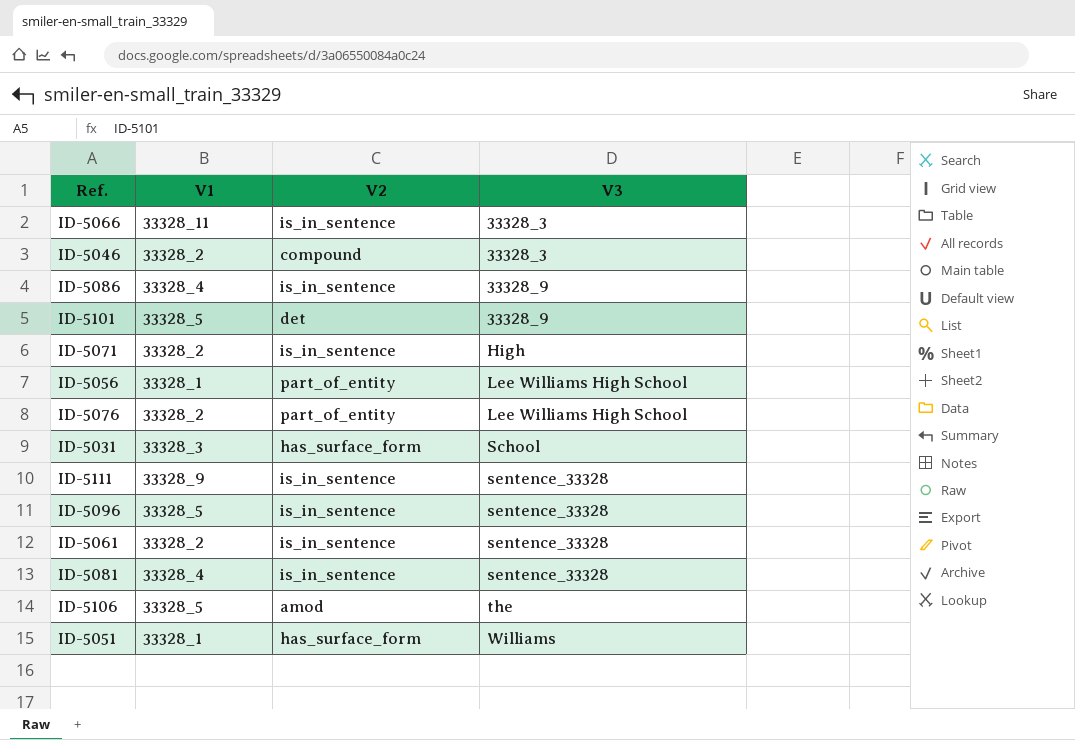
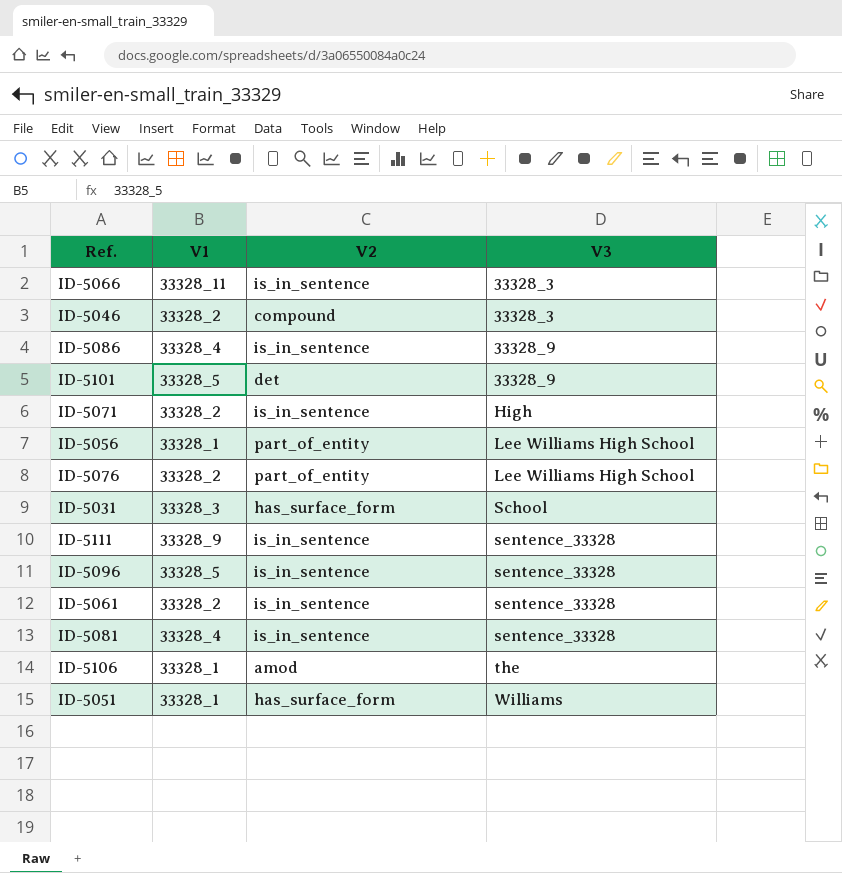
ID-5106 | V1: 33328_5 -> 33328_1

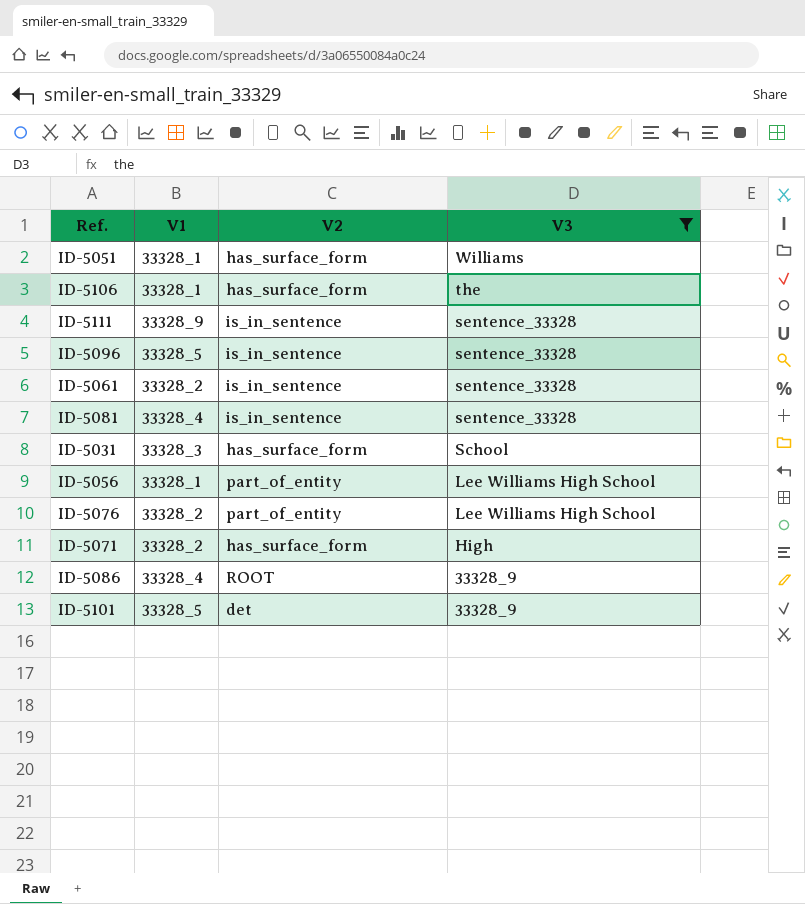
filter: none -> V3 != 33328_3
row order: V3 ascending -> V3 descending
ID-5106 | V2: amod -> has_surface_form
ID-5071 | V2: is_in_sentence -> has_surface_form
ID-5086 | V2: is_in_sentence -> ROOT

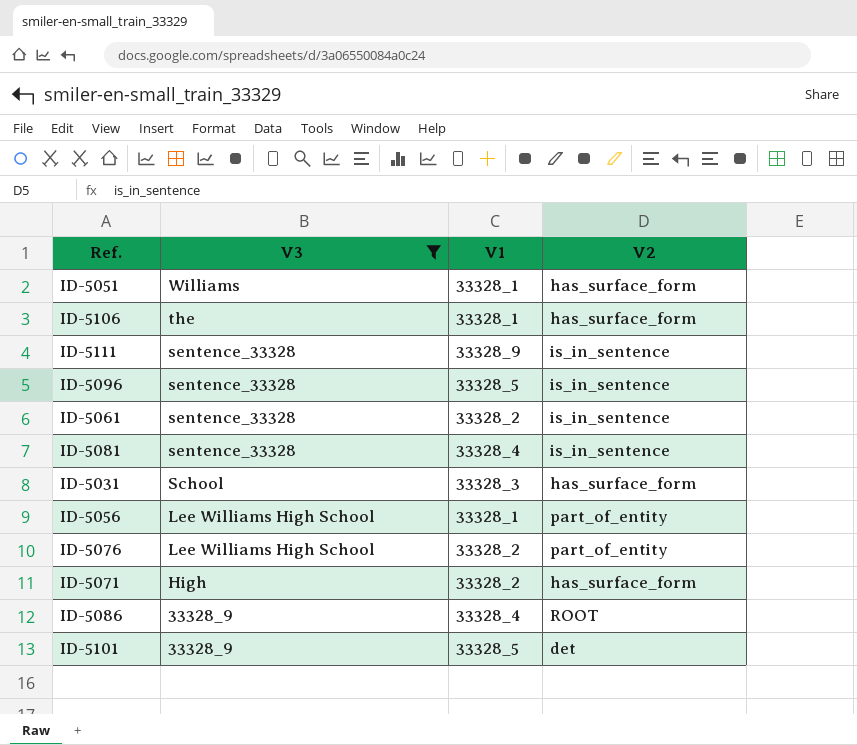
column V3 | position: 4 -> 2

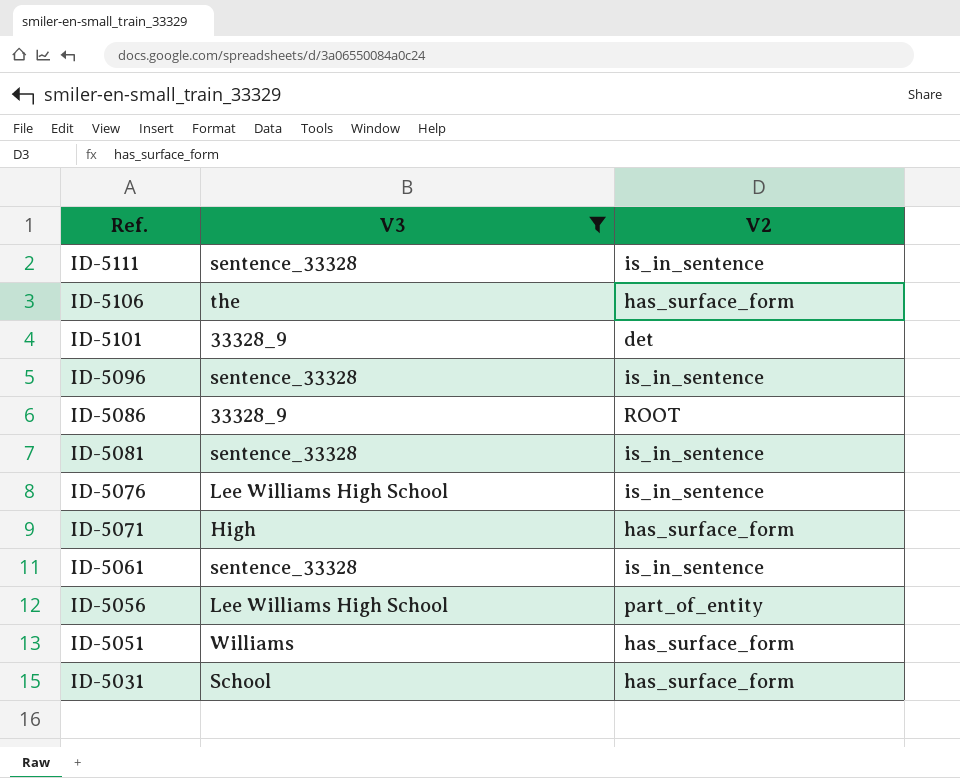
row order: V3 descending -> Ref. descending
column V1 | position: 3 -> none
ID-5076 | V2: part_of_entity -> is_in_sentence

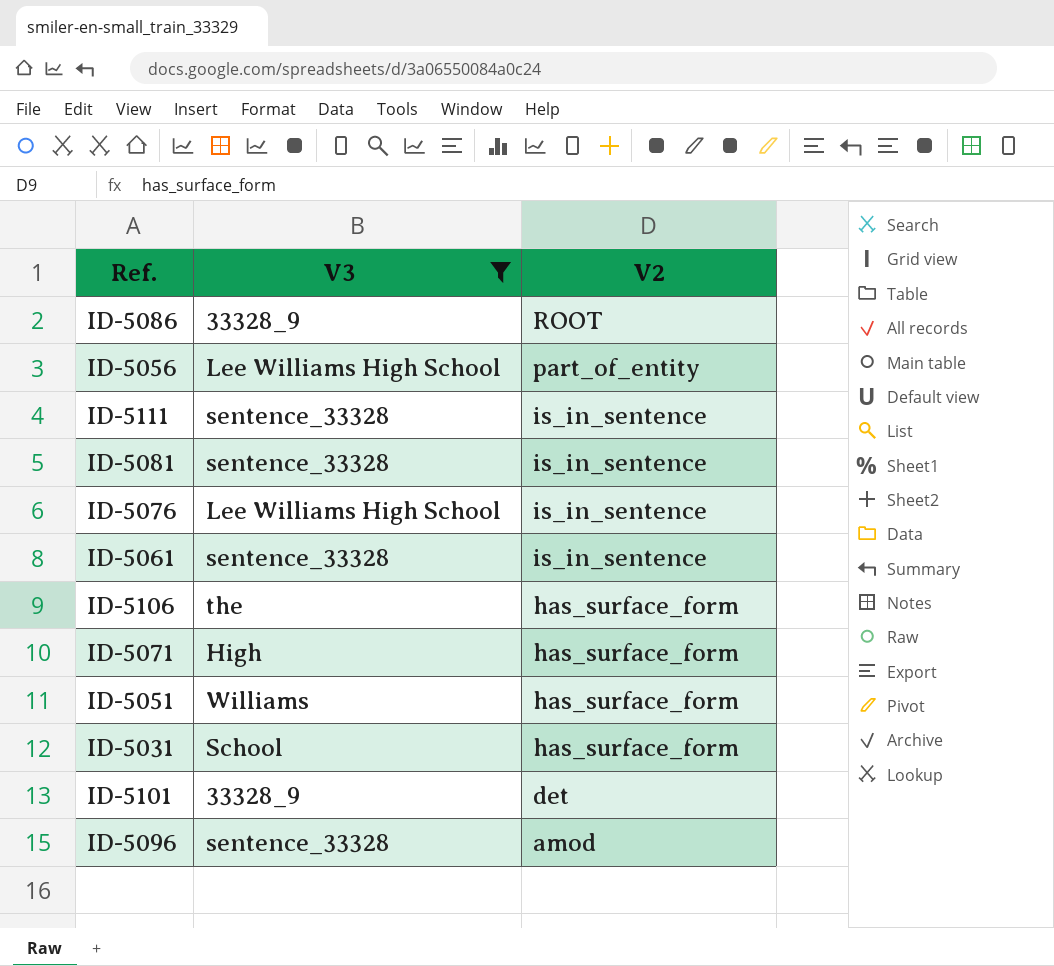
row order: Ref. descending -> V2 descending
ID-5096 | V2: is_in_sentence -> amod

